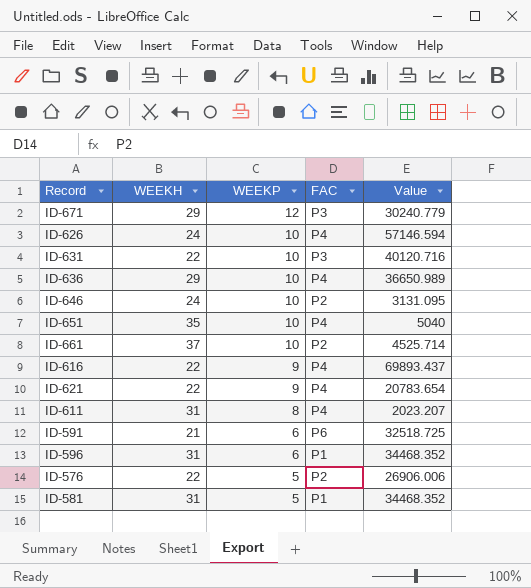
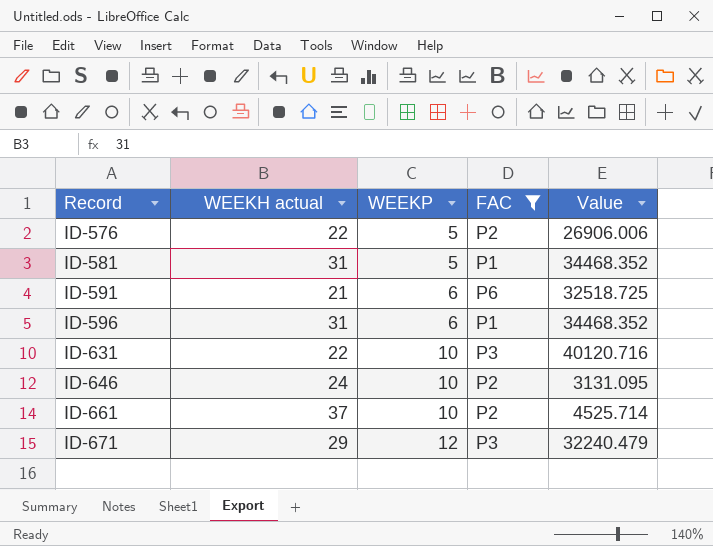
filter: none -> FAC != P4
row order: WEEKP descending -> Record ascending
column name: WEEKH -> WEEKH actual
ID-671 | Value: 30240.779 -> 32240.479

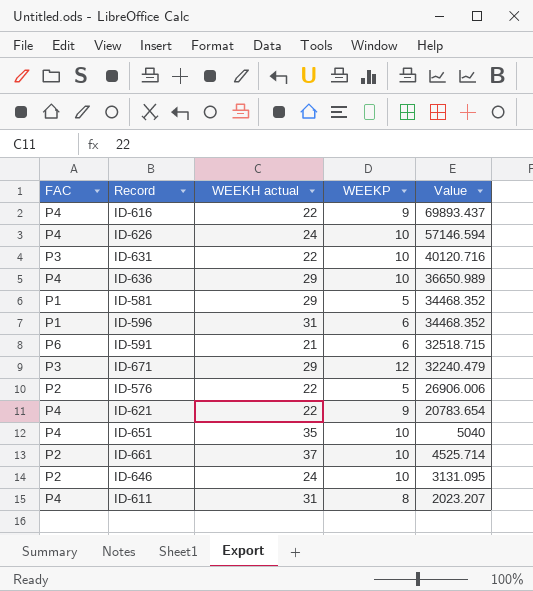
filter: FAC != P4 -> none
row order: Record ascending -> Value descending
column FAC | position: 4 -> 1
ID-581 | WEEKH actual: 31 -> 29
ID-591 | Value: 32518.725 -> 32518.715

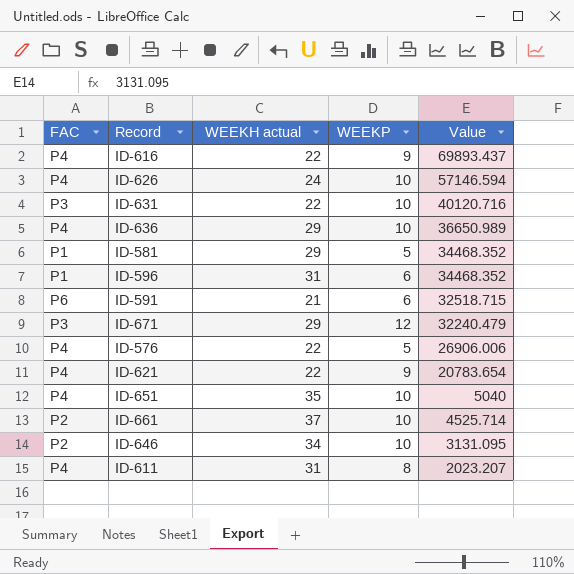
ID-576 | FAC: P2 -> P4
ID-646 | WEEKH actual: 24 -> 34

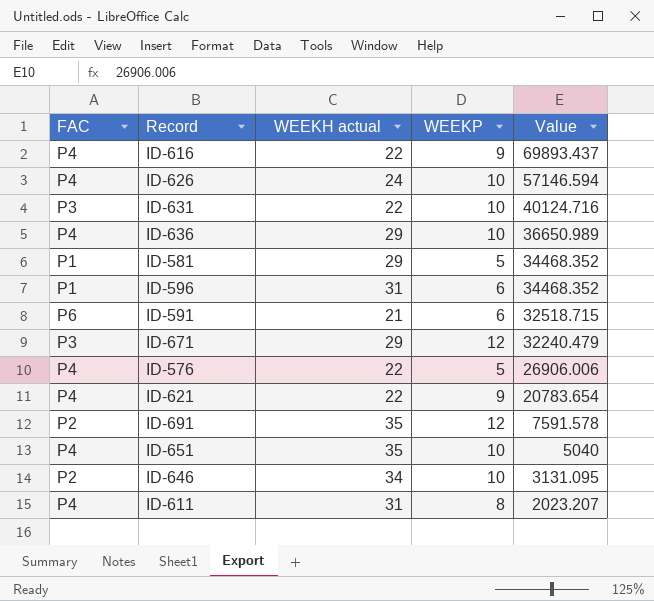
row ID-661: P2 | 37 | 10 | 4525.714 -> none
ID-631 | Value: 40120.716 -> 40124.716
row ID-691: none -> P2 | 35 | 12 | 7591.578

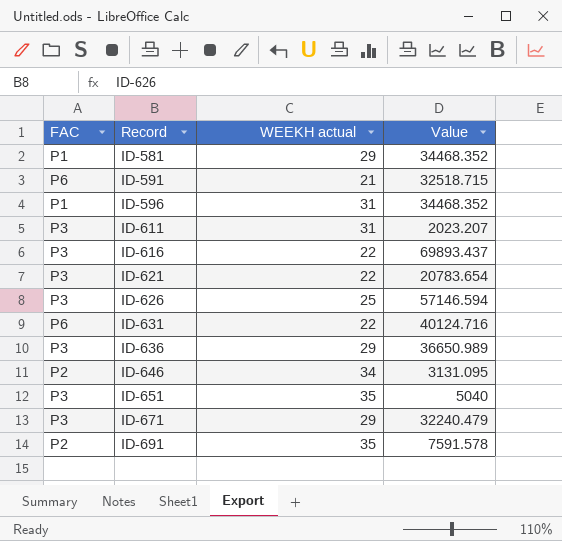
row order: Value descending -> Record ascending
column WEEKP | position: 4 -> none
row ID-576: P4 | 22 | 5 | 26906.006 -> none
ID-611 | FAC: P4 -> P3
ID-616 | FAC: P4 -> P3
ID-621 | FAC: P4 -> P3
ID-626 | FAC: P4 -> P3
ID-626 | WEEKH actual: 24 -> 25
ID-631 | FAC: P3 -> P6
ID-636 | FAC: P4 -> P3
ID-651 | FAC: P4 -> P3

